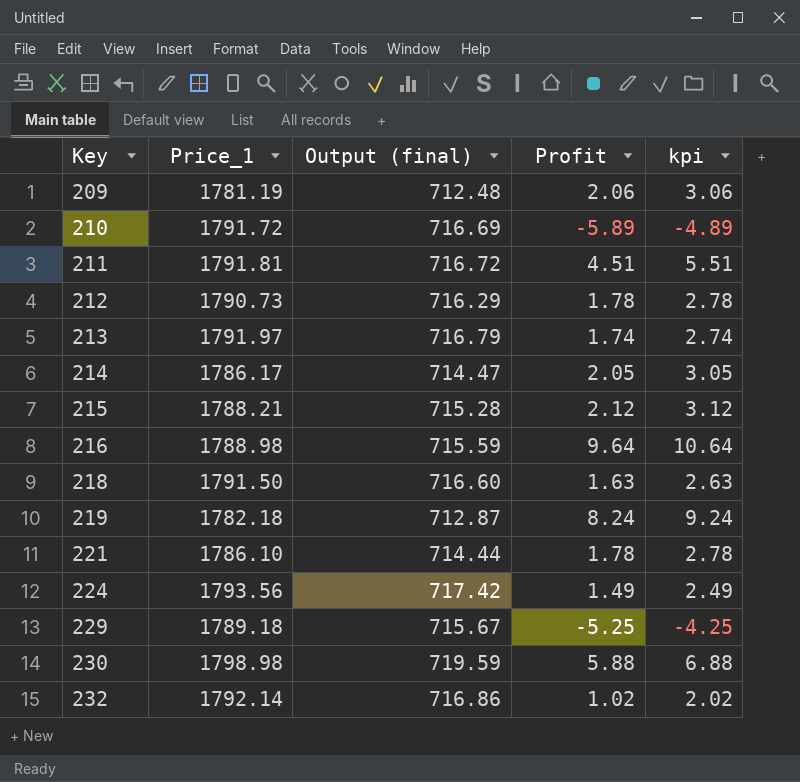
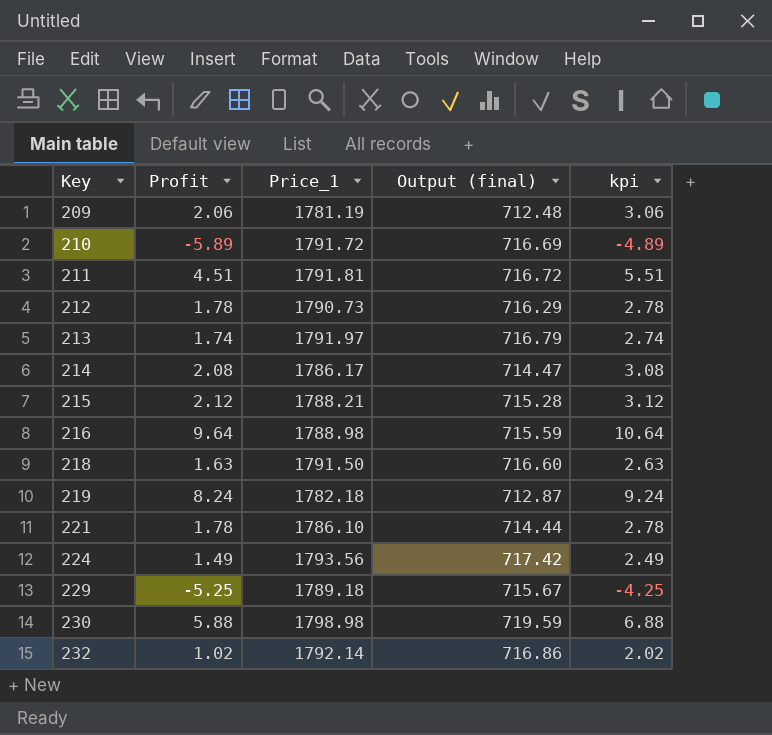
column Profit | position: 4 -> 2
214 | Profit: 2.05 -> 2.08
214 | kpi: 3.05 -> 3.08

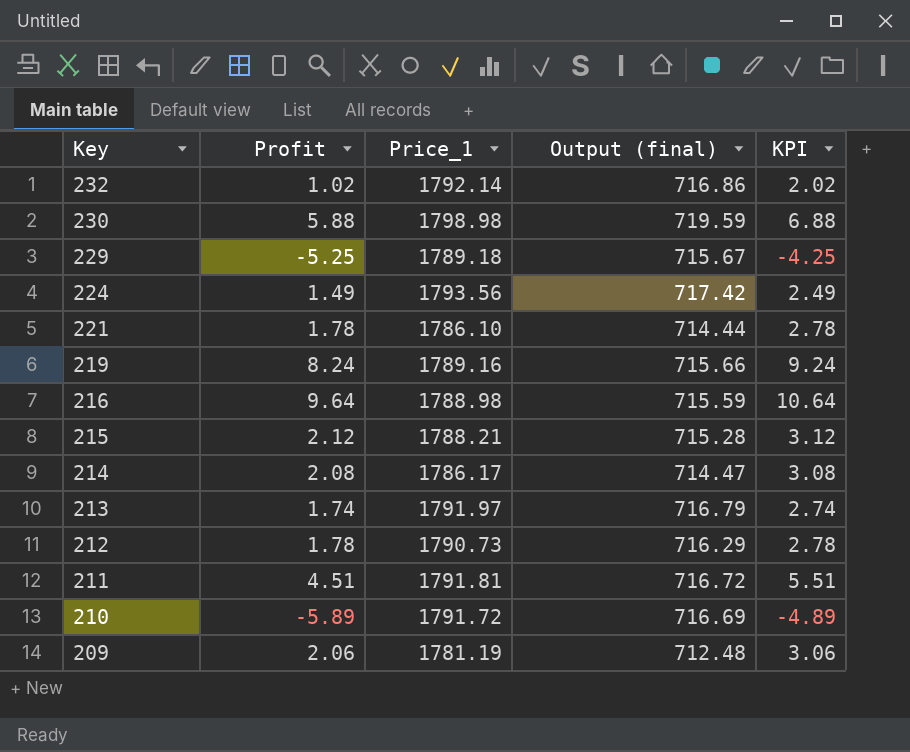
row order: Key ascending -> Key descending
column name: kpi -> KPI
row 218: 1.63 | 1791.50 | 716.60 | 2.63 -> none
219 | Price_1: 1782.18 -> 1789.16
219 | Output (final): 712.87 -> 715.66

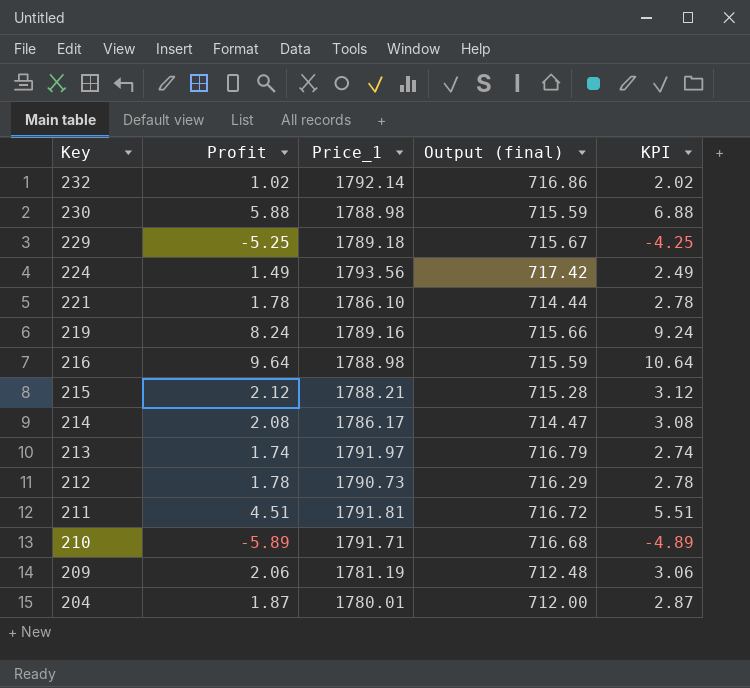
230 | Price_1: 1798.98 -> 1788.98
230 | Output (final): 719.59 -> 715.59
210 | Price_1: 1791.72 -> 1791.71
210 | Output (final): 716.69 -> 716.68
row 204: none -> 1.87 | 1780.01 | 712.00 | 2.87

